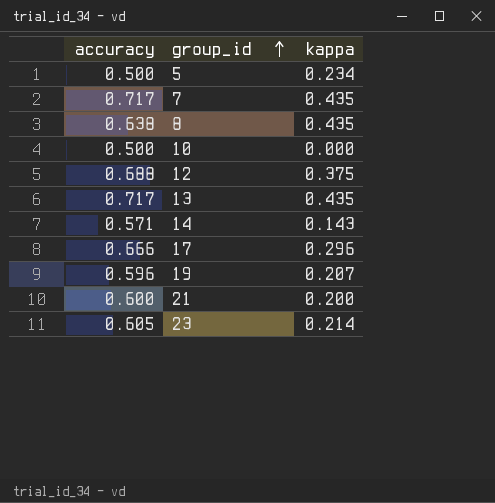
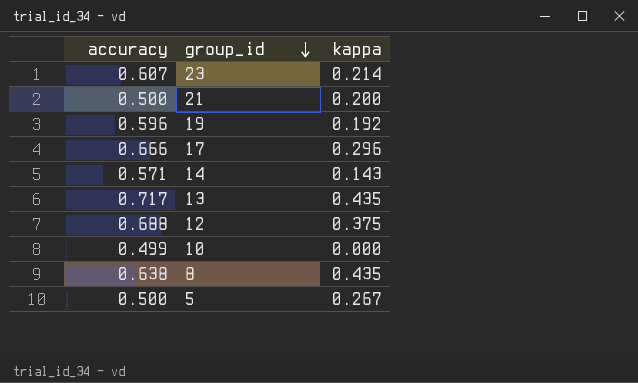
row order: group_id ascending -> group_id descending
row 7: 0.717 | 0.435 -> none
23 | accuracy: 0.605 -> 0.607
21 | accuracy: 0.600 -> 0.500
19 | kappa: 0.207 -> 0.192
10 | accuracy: 0.500 -> 0.499
5 | kappa: 0.234 -> 0.267

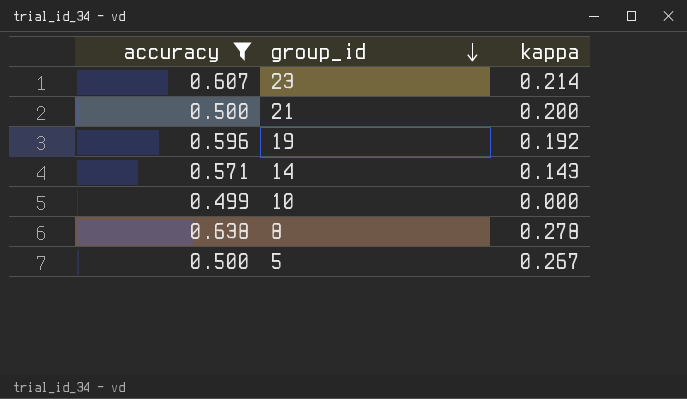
filter: none -> accuracy <= 0.638
8 | kappa: 0.435 -> 0.278

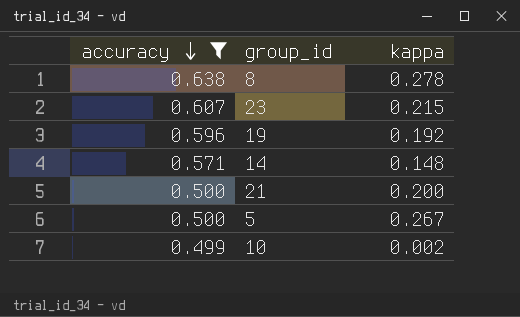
row order: group_id descending -> accuracy descending
23 | kappa: 0.214 -> 0.215
14 | kappa: 0.143 -> 0.148
10 | kappa: 0.000 -> 0.002

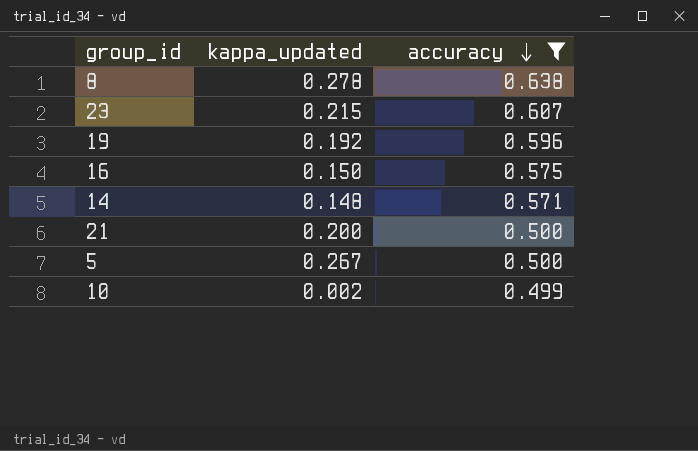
column name: kappa -> kappa_updated
column accuracy | position: 1 -> 3
row 16: none -> 0.150 | 0.575

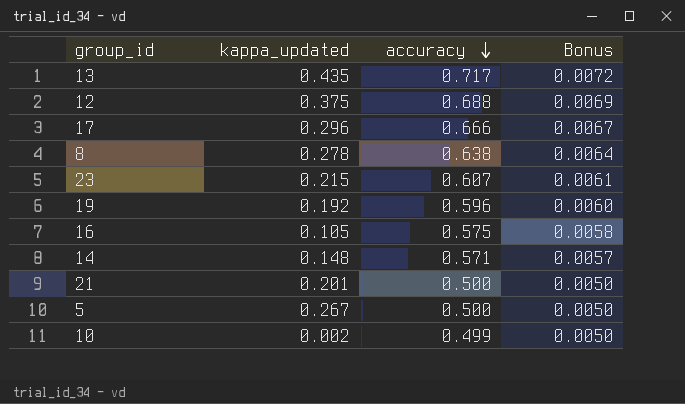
filter: accuracy <= 0.638 -> none
column Bonus | formula: none -> [accuracy] * 0.01
16 | kappa_updated: 0.150 -> 0.105
21 | kappa_updated: 0.200 -> 0.201

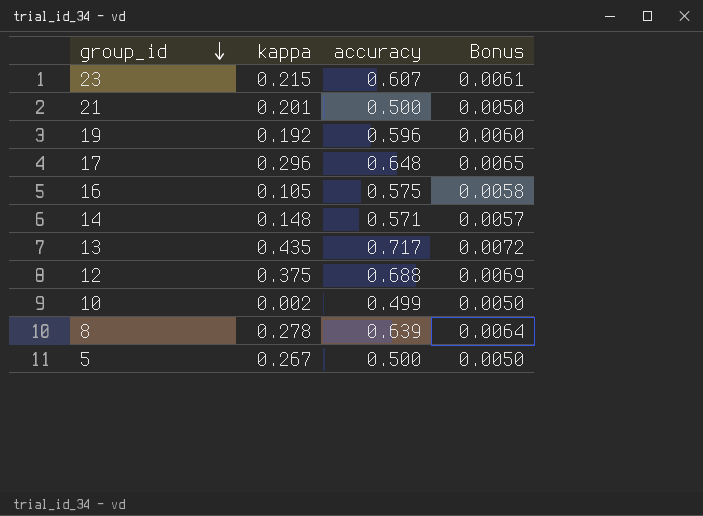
row order: accuracy descending -> group_id descending
column name: kappa_updated -> kappa
17 | accuracy: 0.666 -> 0.648
17 | Bonus: 0.0067 -> 0.0065
8 | accuracy: 0.638 -> 0.639

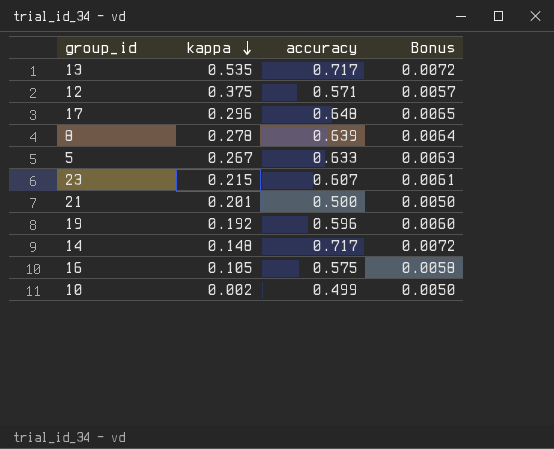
row order: group_id descending -> kappa descending
13 | kappa: 0.435 -> 0.535
12 | accuracy: 0.688 -> 0.571
12 | Bonus: 0.0069 -> 0.0057
5 | accuracy: 0.500 -> 0.633
5 | Bonus: 0.0050 -> 0.0063
14 | accuracy: 0.571 -> 0.717
14 | Bonus: 0.0057 -> 0.0072

